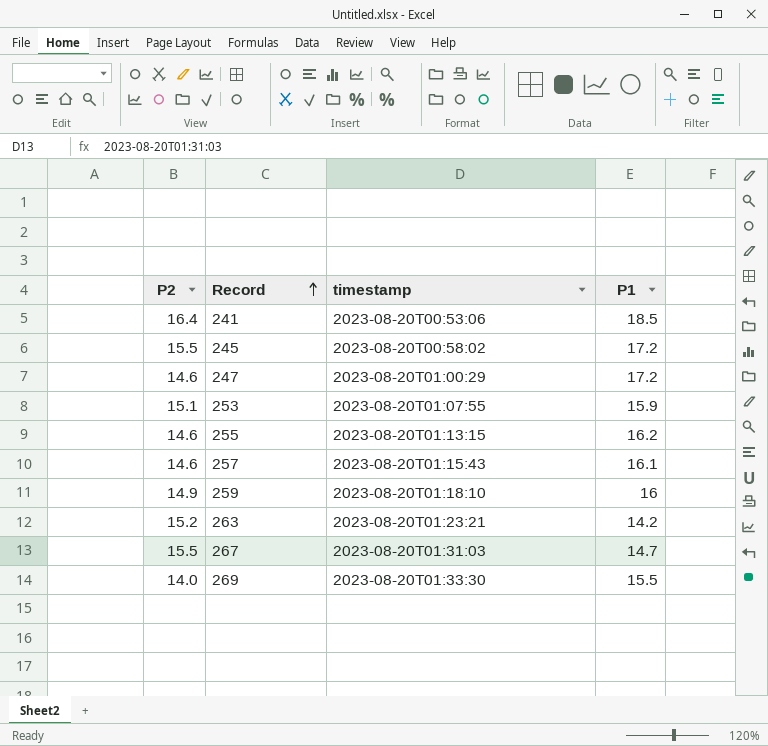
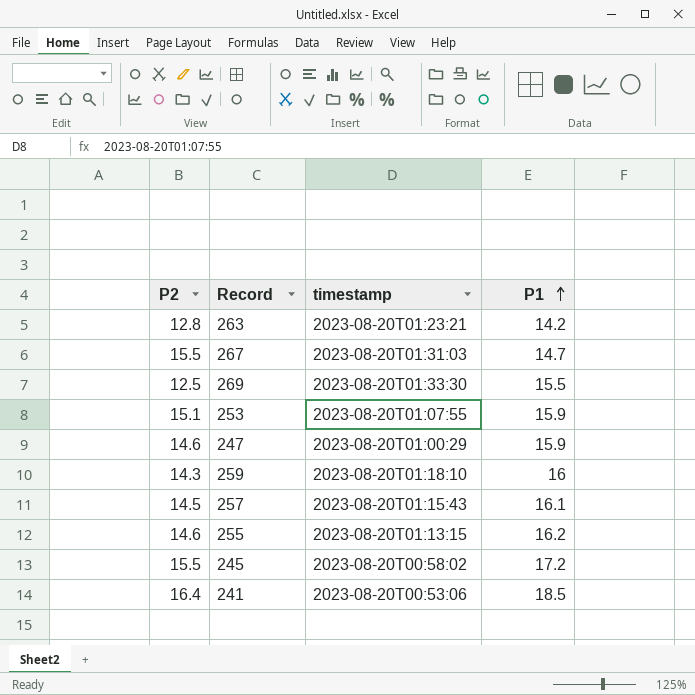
row order: Record ascending -> P1 ascending
263 | P2: 15.2 -> 12.8
269 | P2: 14.0 -> 12.5
247 | P1: 17.2 -> 15.9
259 | P2: 14.9 -> 14.3
257 | P2: 14.6 -> 14.5

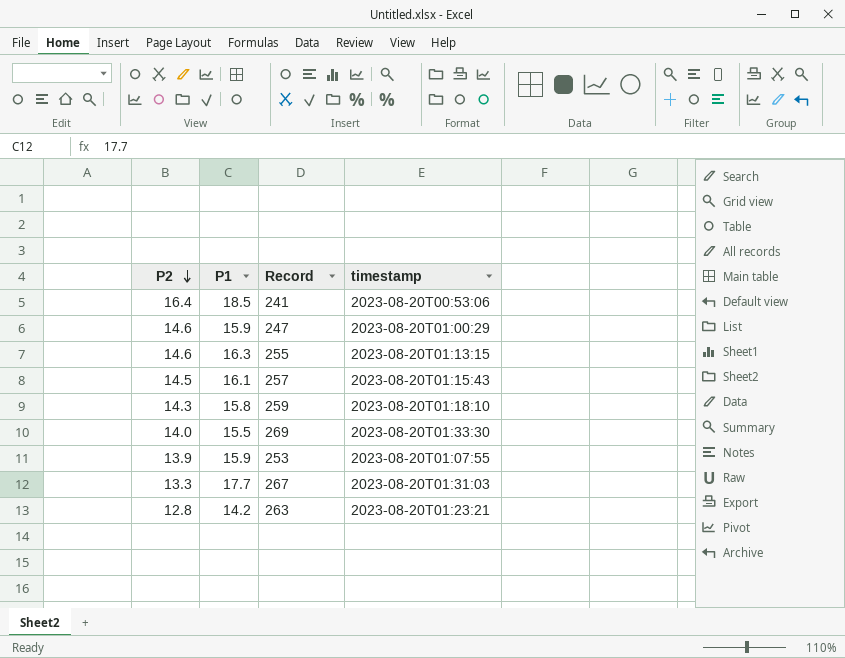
row order: P1 ascending -> P2 descending
column P1 | position: 4 -> 2
row 245: 15.5 | 2023-08-20T00:58:02 | 17.2 -> none
255 | P1: 16.2 -> 16.3
259 | P1: 16 -> 15.8
269 | P2: 12.5 -> 14.0
253 | P2: 15.1 -> 13.9
267 | P2: 15.5 -> 13.3
267 | P1: 14.7 -> 17.7

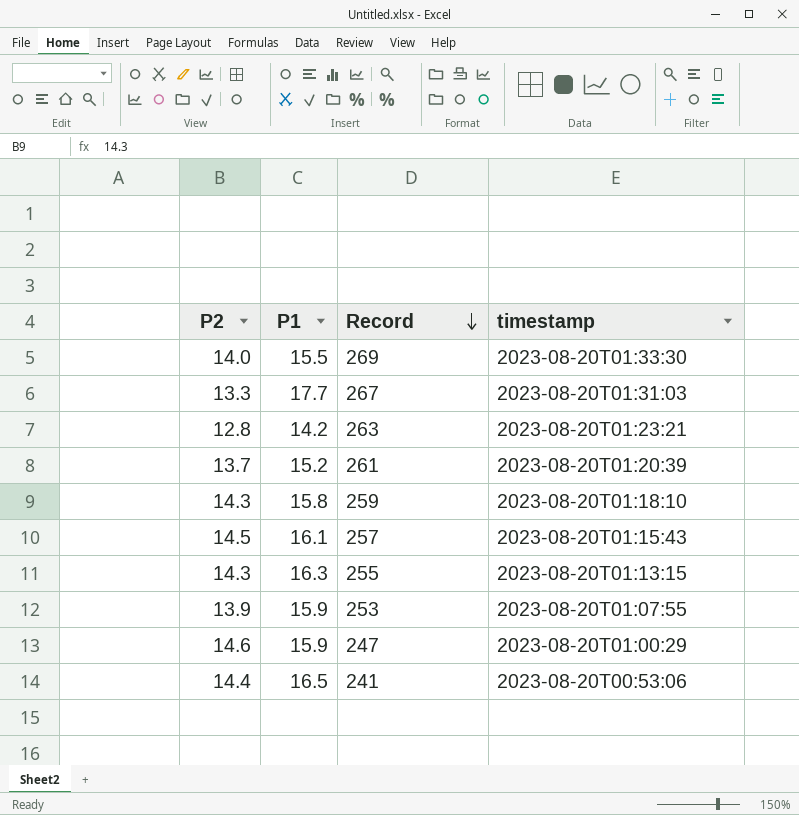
row order: P2 descending -> Record descending
row 261: none -> 13.7 | 15.2 | 2023-08-20T01:20:39
255 | P2: 14.6 -> 14.3
241 | P2: 16.4 -> 14.4
241 | P1: 18.5 -> 16.5

